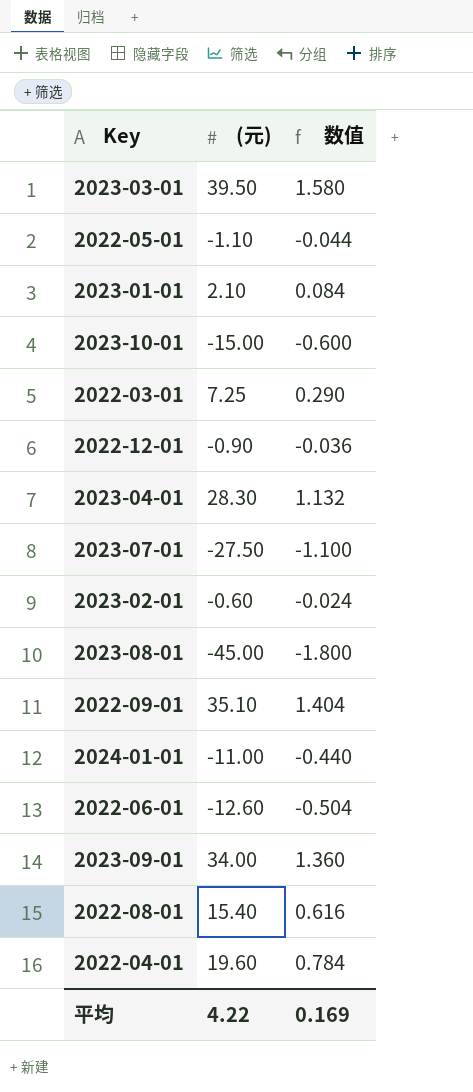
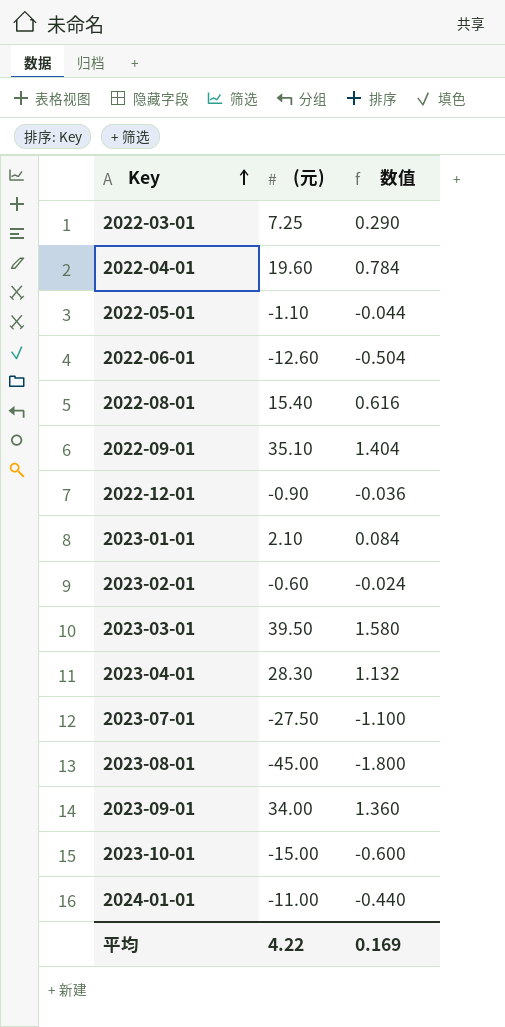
row order: none -> Key ascending

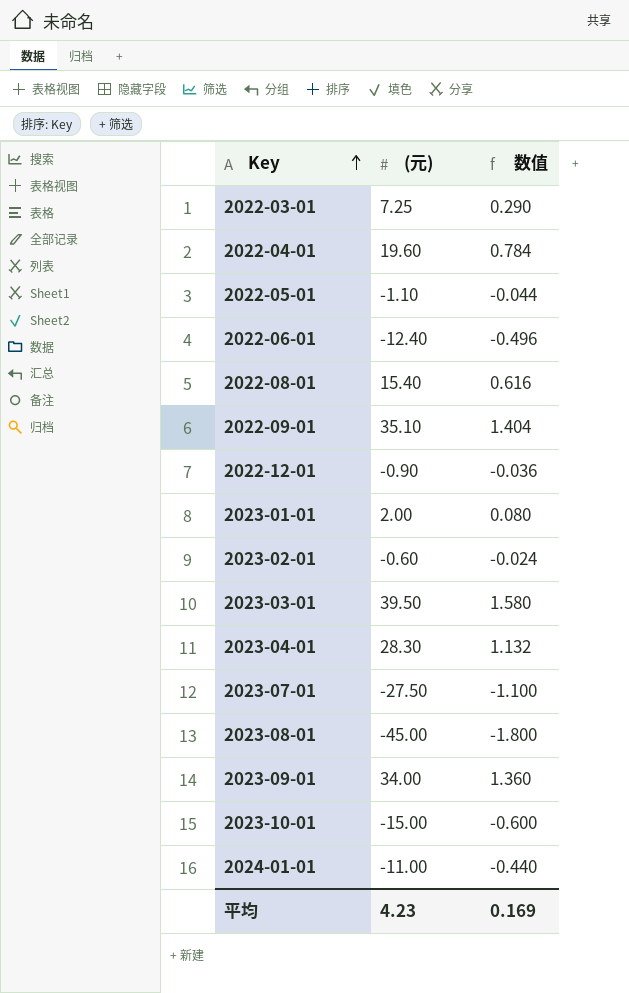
2022-06-01 | (元): -12.60 -> -12.40
2022-06-01 | 数值: -0.504 -> -0.496
2023-01-01 | (元): 2.10 -> 2.00
2023-01-01 | 数值: 0.084 -> 0.080
平均 | (元): 4.22 -> 4.23

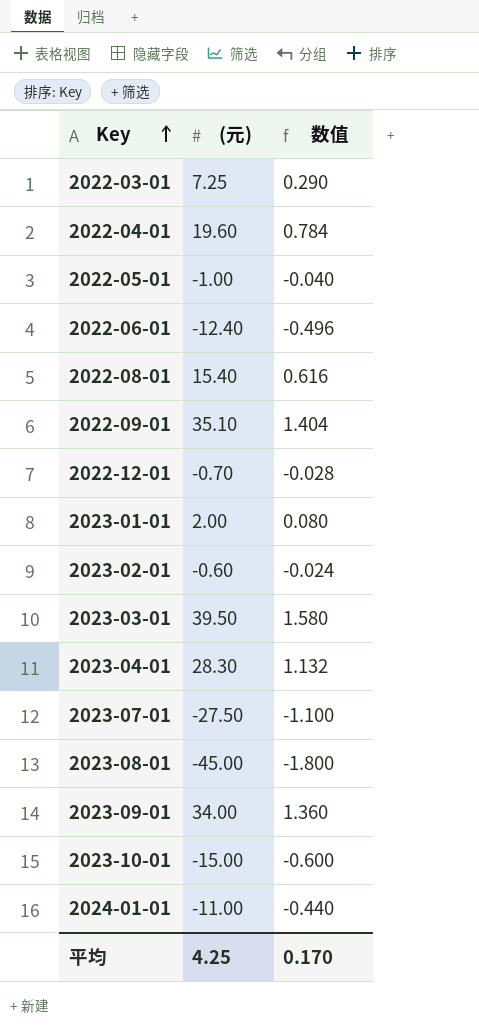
2022-05-01 | (元): -1.10 -> -1.00
2022-05-01 | 数值: -0.044 -> -0.040
2022-12-01 | (元): -0.90 -> -0.70
2022-12-01 | 数值: -0.036 -> -0.028
平均 | (元): 4.23 -> 4.25
平均 | 数值: 0.169 -> 0.170

